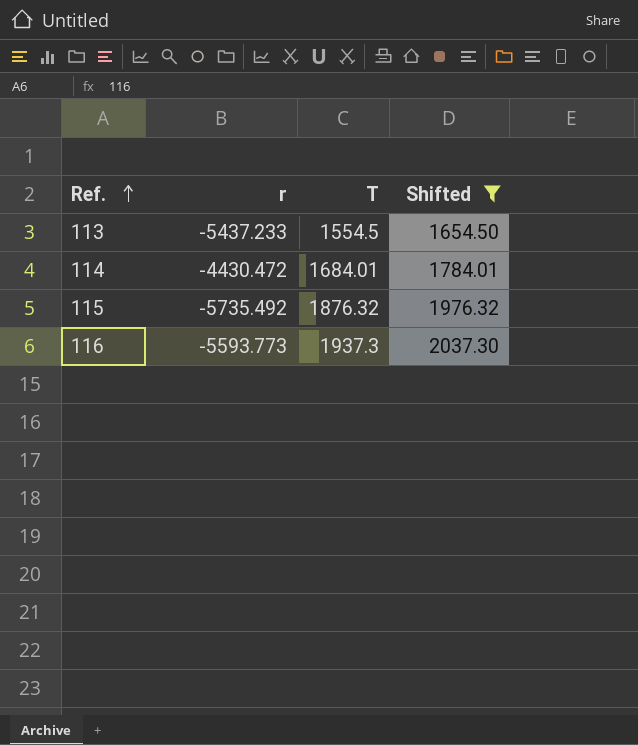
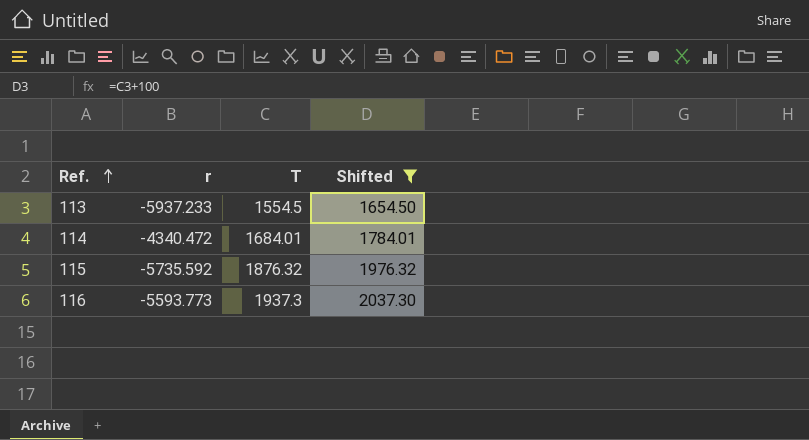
113 | r: -5437.233 -> -5937.233
114 | r: -4430.472 -> -4340.472
115 | r: -5735.492 -> -5735.592

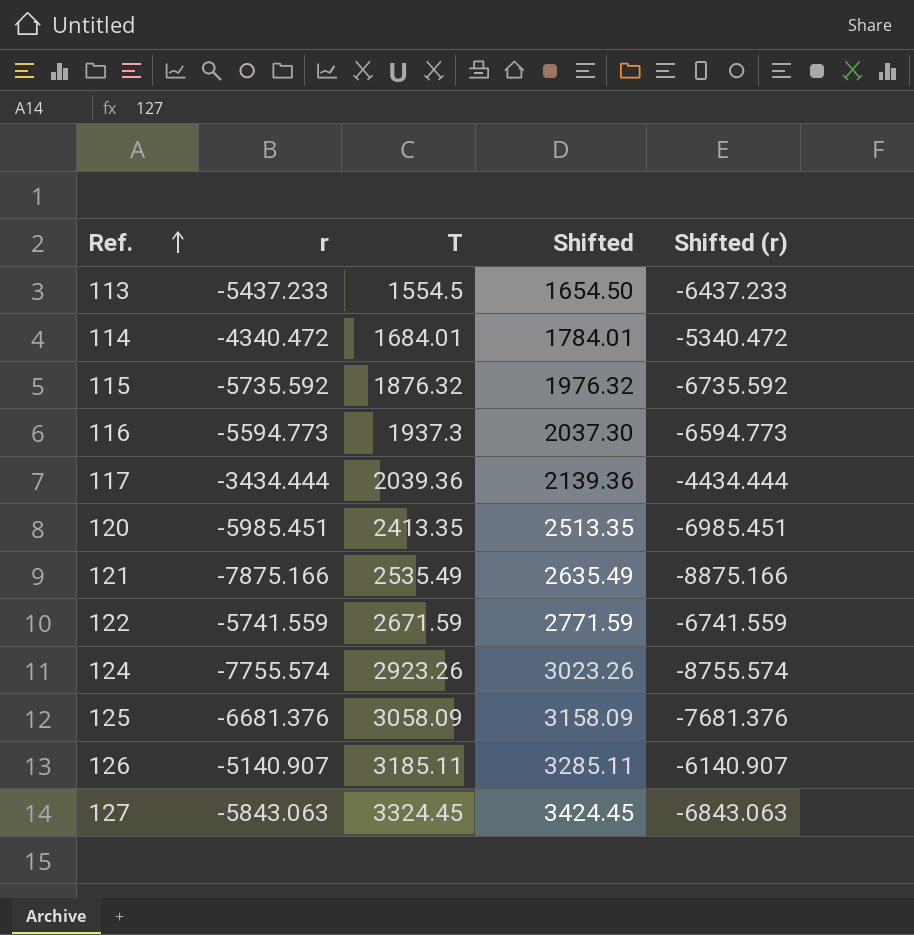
filter: Shifted <= 2037.30 -> none
column Shifted (r) | formula: none -> [r] - 1000
113 | r: -5937.233 -> -5437.233
116 | r: -5593.773 -> -5594.773

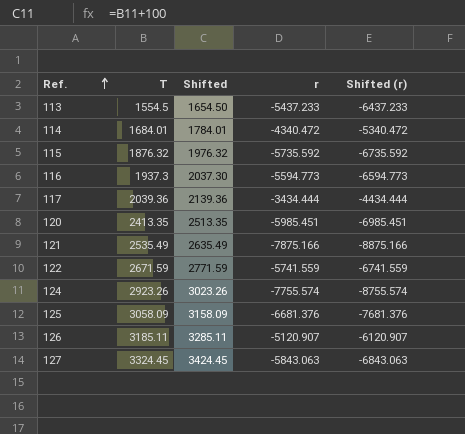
column r | position: 2 -> 4
126 | r: -5140.907 -> -5120.907
126 | Shifted (r): -6140.907 -> -6120.907

